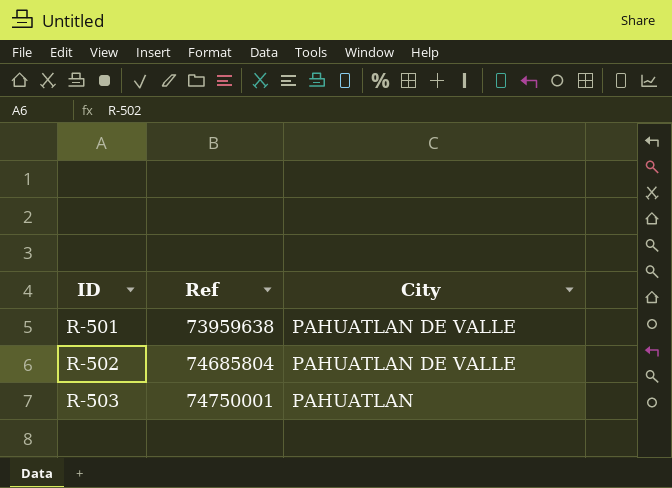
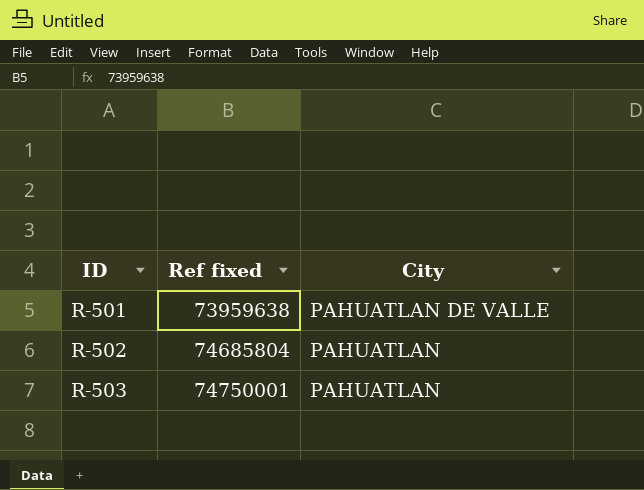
column name: Ref -> Ref fixed
R-502 | City: PAHUATLAN DE VALLE -> PAHUATLAN

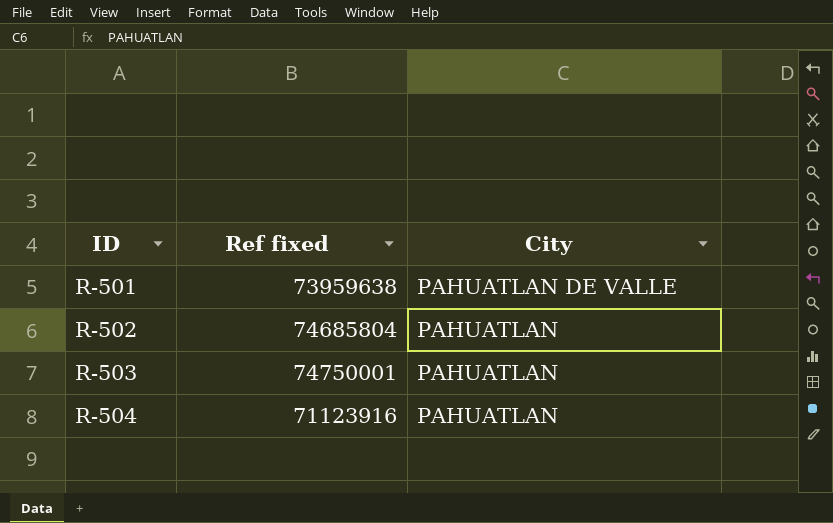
row R-504: none -> 71123916 | PAHUATLAN

